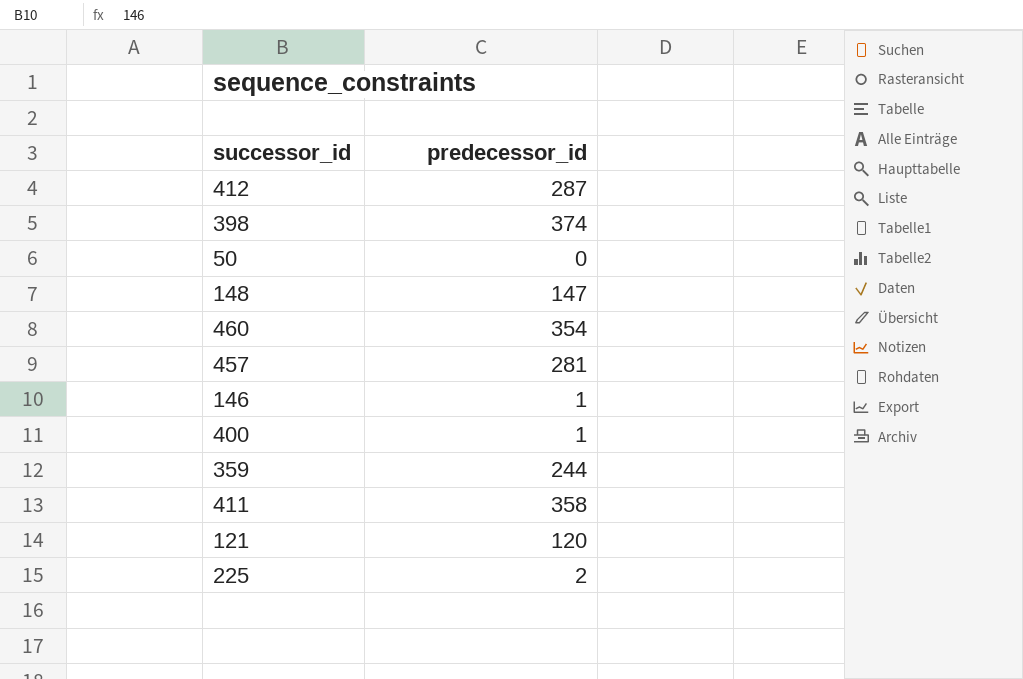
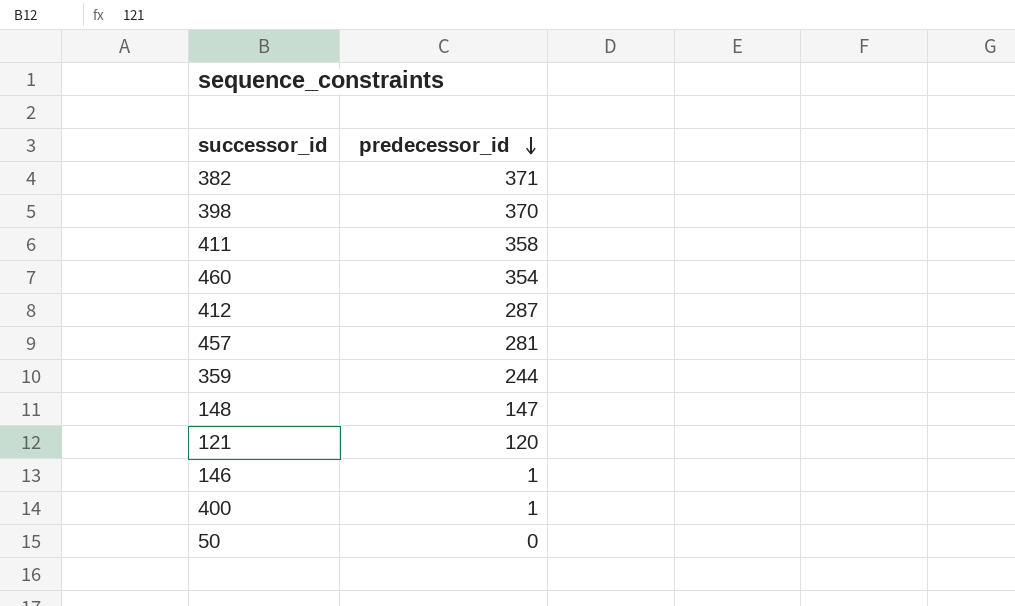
row order: none -> predecessor_id descending
row 225: 2 -> none
row 382: none -> 371
398 | predecessor_id: 374 -> 370

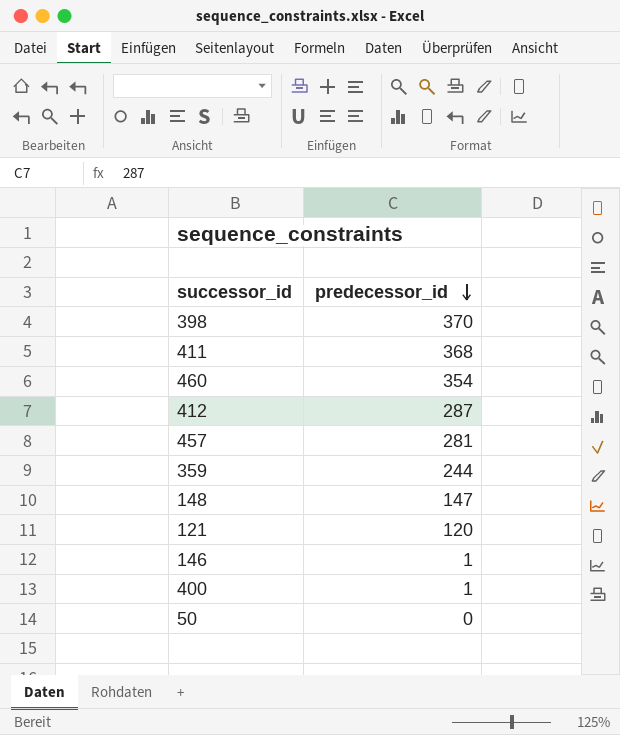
row 382: 371 -> none
411 | predecessor_id: 358 -> 368

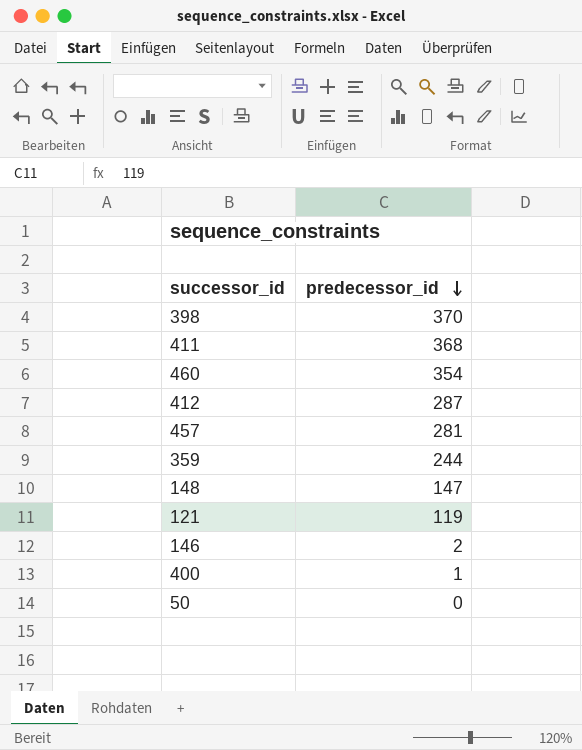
121 | predecessor_id: 120 -> 119
146 | predecessor_id: 1 -> 2

